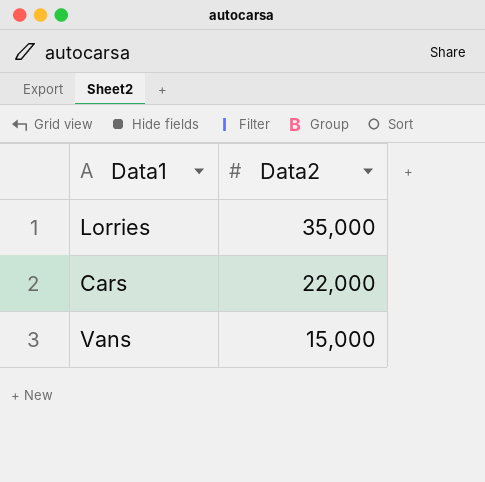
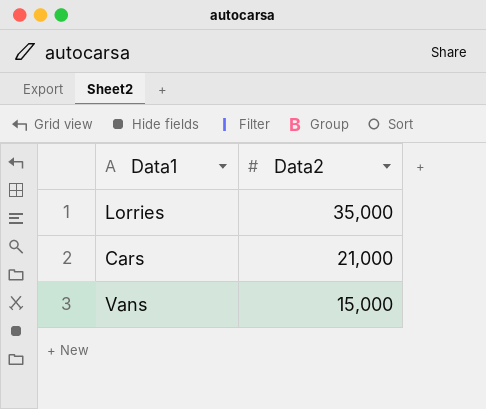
Cars | Data2: 22,000 -> 21,000

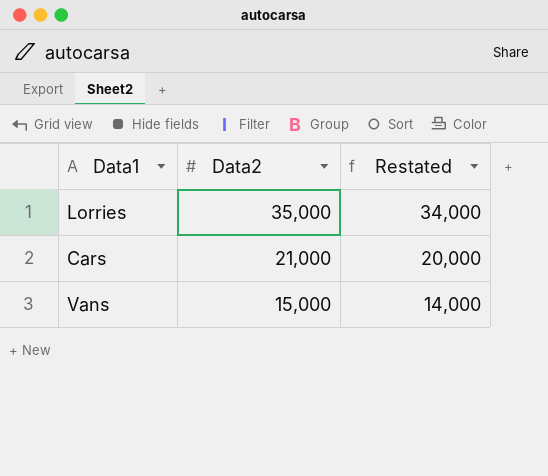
column Restated | formula: none -> [Data2] - 1000

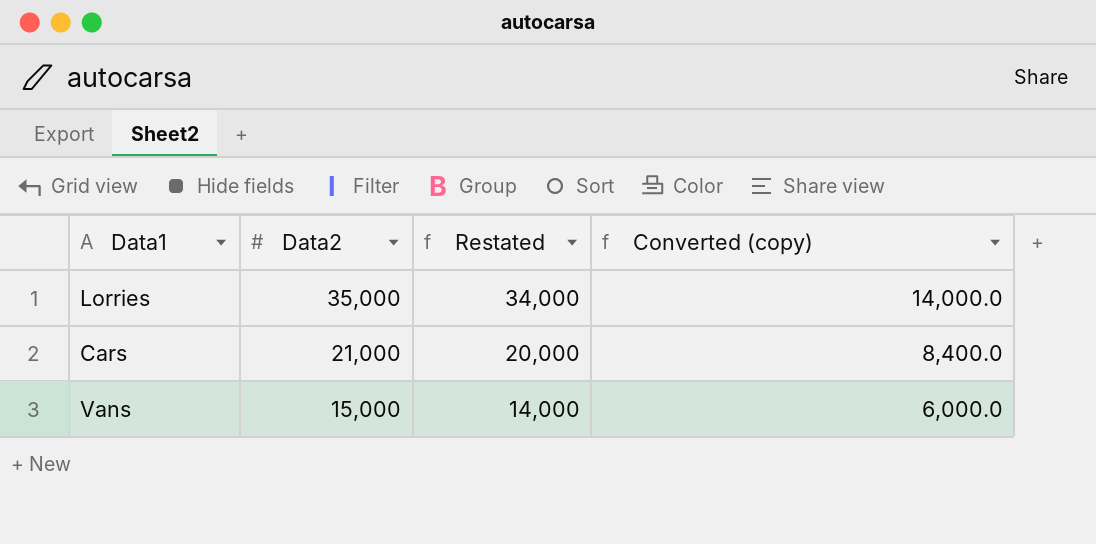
column Converted (copy) | formula: none -> [Data2] * 0.4

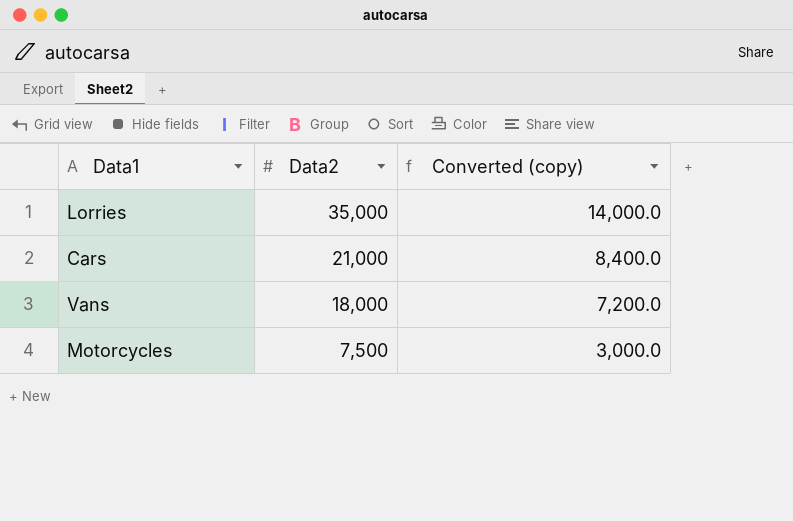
column Restated | formula: [Data2] - 1000 -> none
Vans | Data2: 15,000 -> 18,000
Vans | Converted (copy): 6,000.0 -> 7,200.0
row Motorcycles: none -> 7,500 | 3,000.0

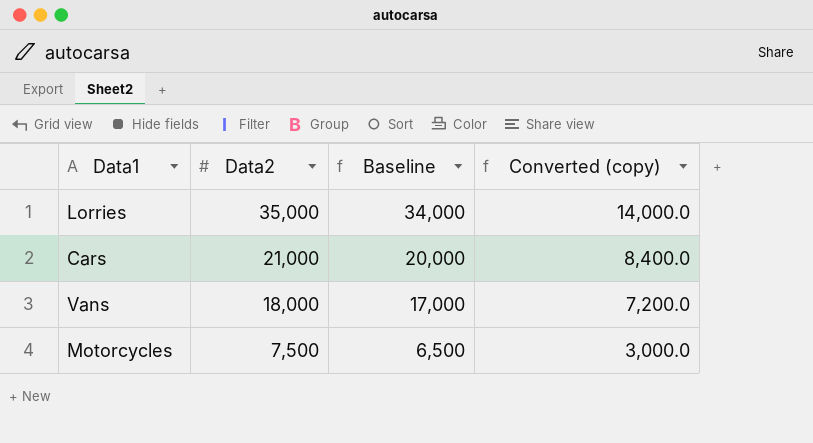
column Baseline | formula: none -> [Data2] - 1000

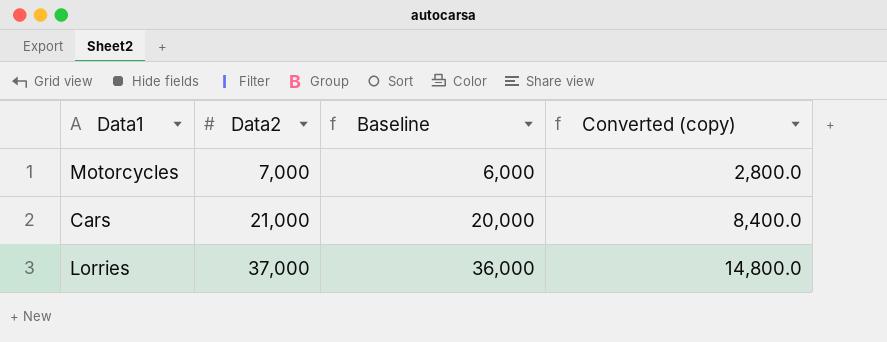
row order: Data2 descending -> Data2 ascending
row Vans: 18,000 | 17,000 | 7,200.0 -> none
Motorcycles | Data2: 7,500 -> 7,000
Motorcycles | Baseline: 6,500 -> 6,000
Motorcycles | Converted (copy): 3,000.0 -> 2,800.0
Lorries | Data2: 35,000 -> 37,000
Lorries | Baseline: 34,000 -> 36,000
Lorries | Converted (copy): 14,000.0 -> 14,800.0

